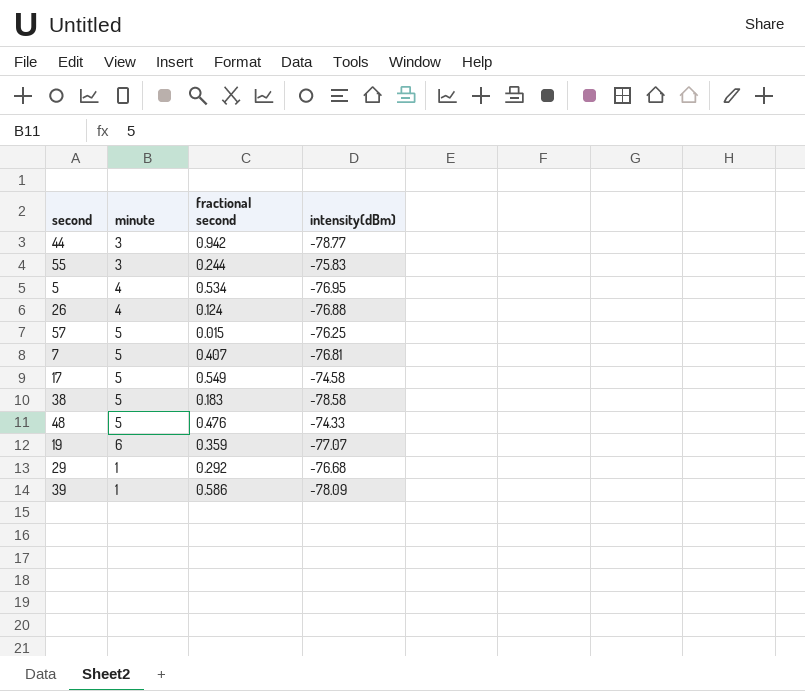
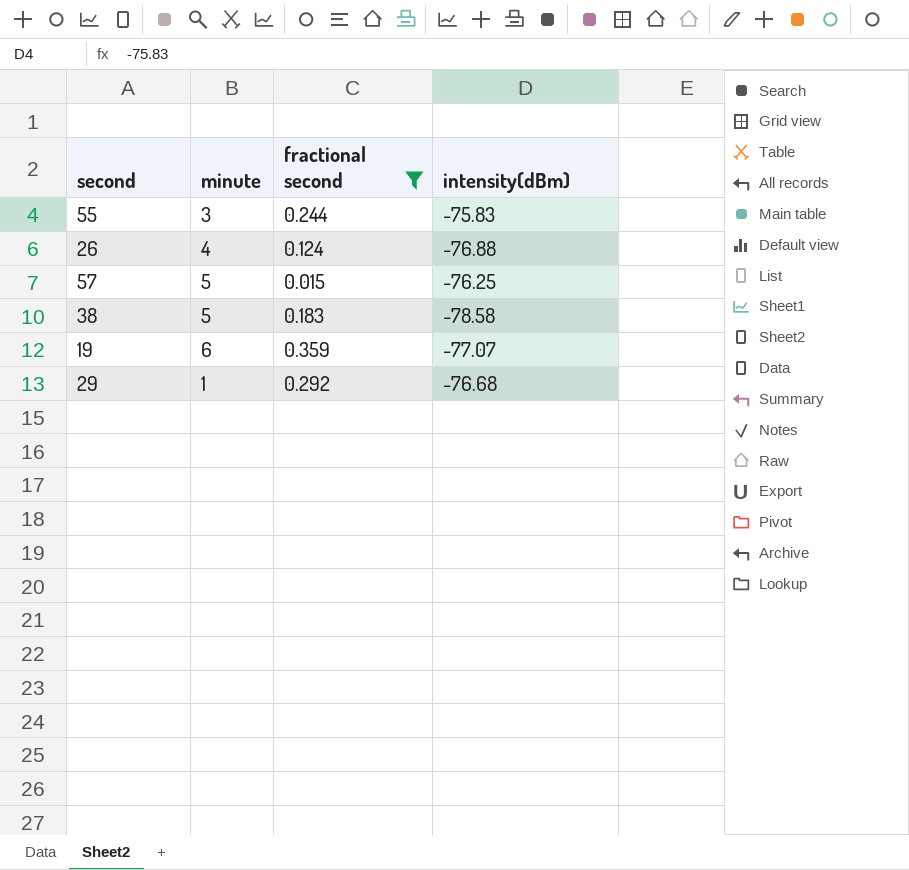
filter: none -> fractional second <= 0.359

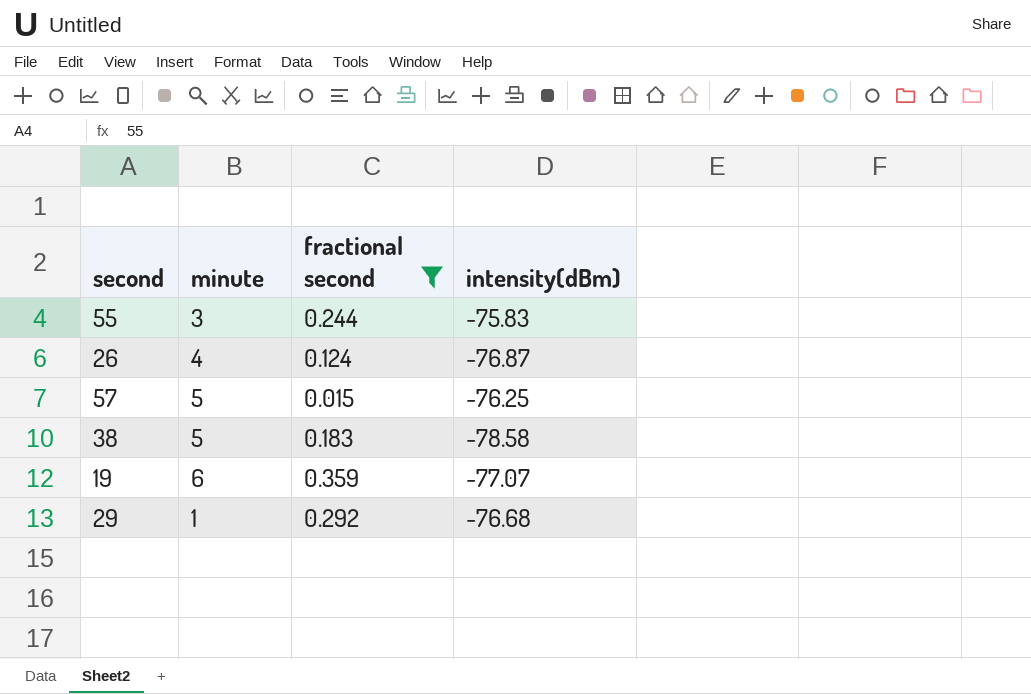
26 | intensity(dBm): -76.88 -> -76.87

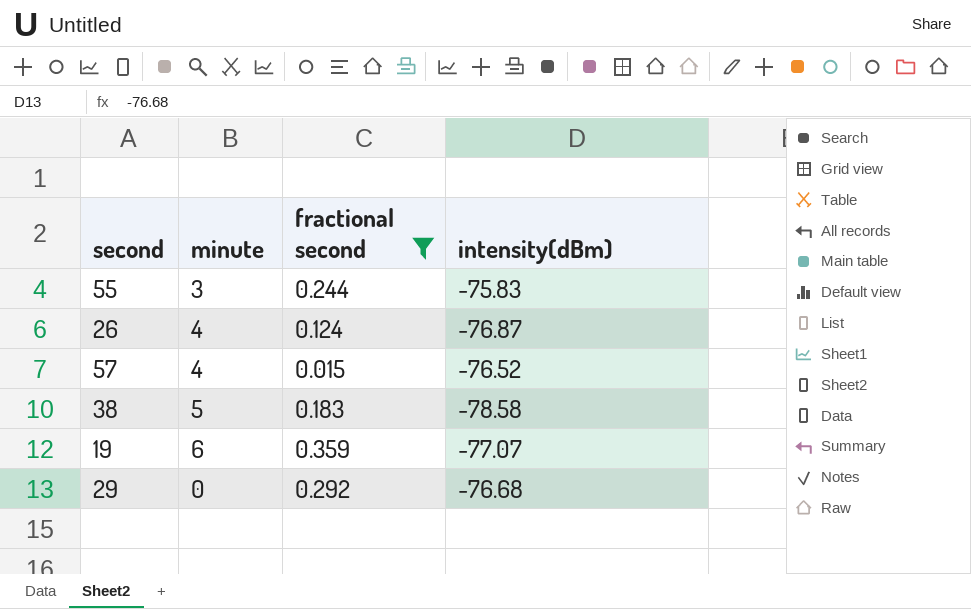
57 | minute: 5 -> 4
57 | intensity(dBm): -76.25 -> -76.52
29 | minute: 1 -> 0

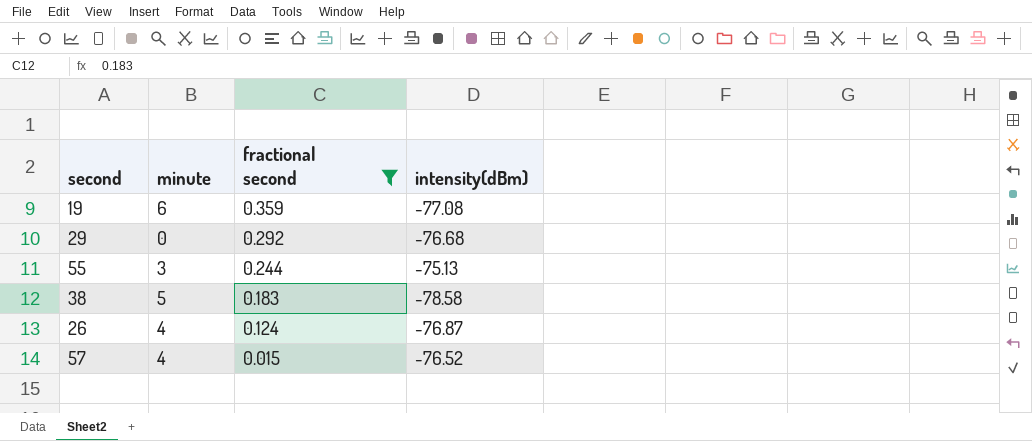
row order: none -> fractional second descending
19 | intensity(dBm): -77.07 -> -77.08
55 | intensity(dBm): -75.83 -> -75.13

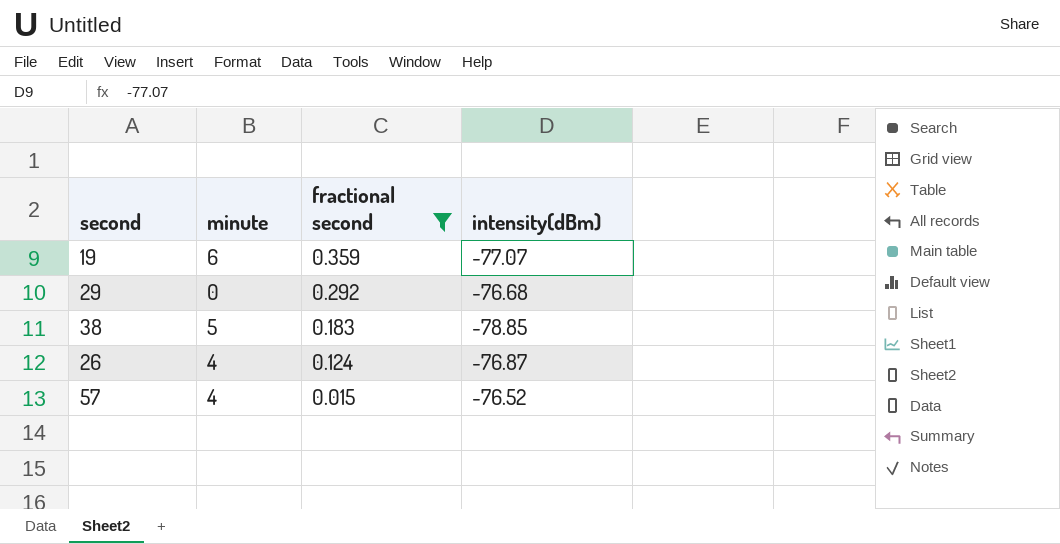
row 55: 3 | 0.244 | -75.13 -> none
19 | intensity(dBm): -77.08 -> -77.07
38 | intensity(dBm): -78.58 -> -78.85

